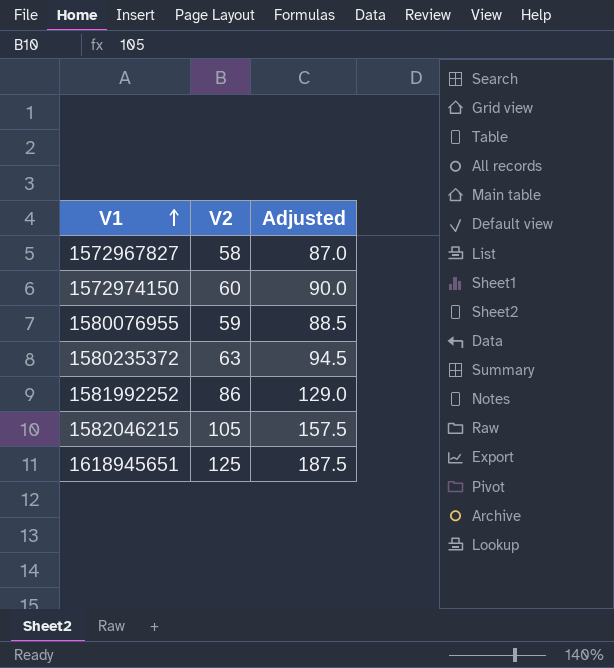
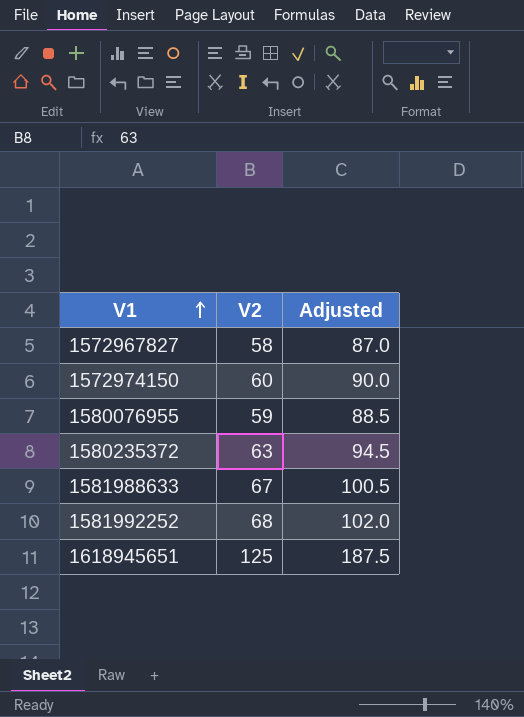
row 1582046215: 105 | 157.5 -> none
row 1581988633: none -> 67 | 100.5
1581992252 | V2: 86 -> 68
1581992252 | Adjusted: 129.0 -> 102.0

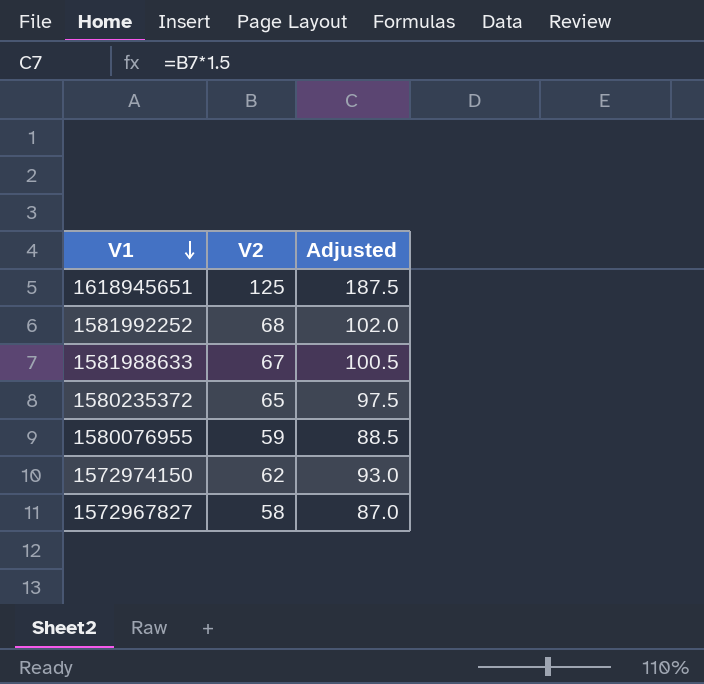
row order: V1 ascending -> V1 descending
1580235372 | V2: 63 -> 65
1580235372 | Adjusted: 94.5 -> 97.5
1572974150 | V2: 60 -> 62
1572974150 | Adjusted: 90.0 -> 93.0

